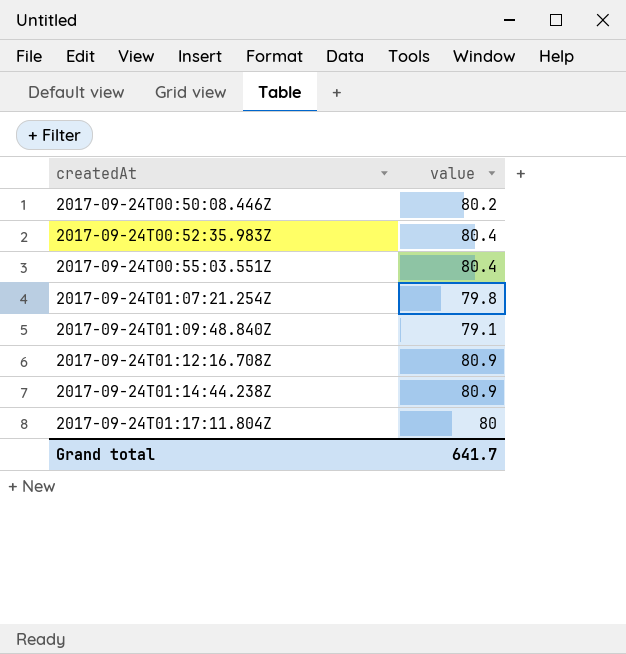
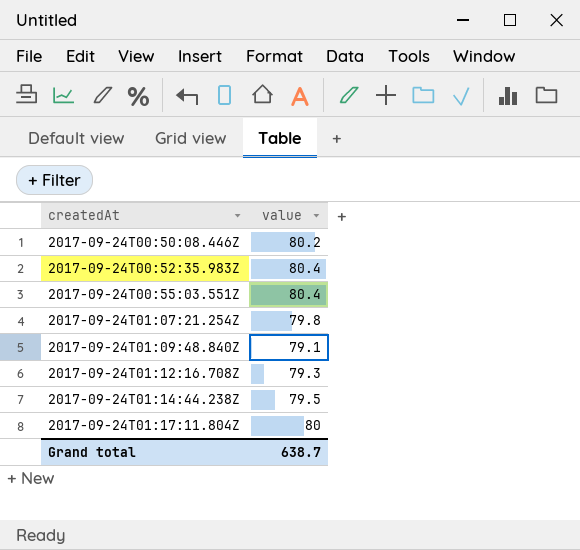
2017-09-24T01:12:16.708Z | value: 80.9 -> 79.3
2017-09-24T01:14:44.238Z | value: 80.9 -> 79.5
Grand total | value: 641.7 -> 638.7

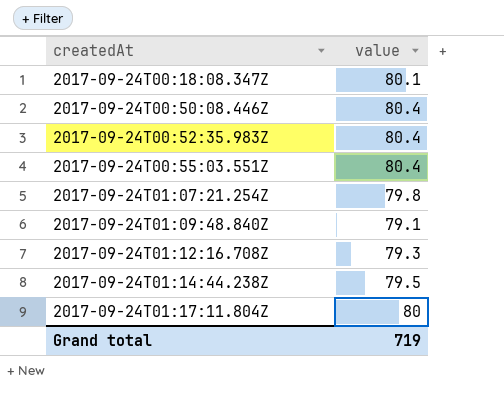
row 2017-09-24T00:18:08.347Z: none -> 80.1
2017-09-24T00:50:08.446Z | value: 80.2 -> 80.4
Grand total | value: 638.7 -> 719

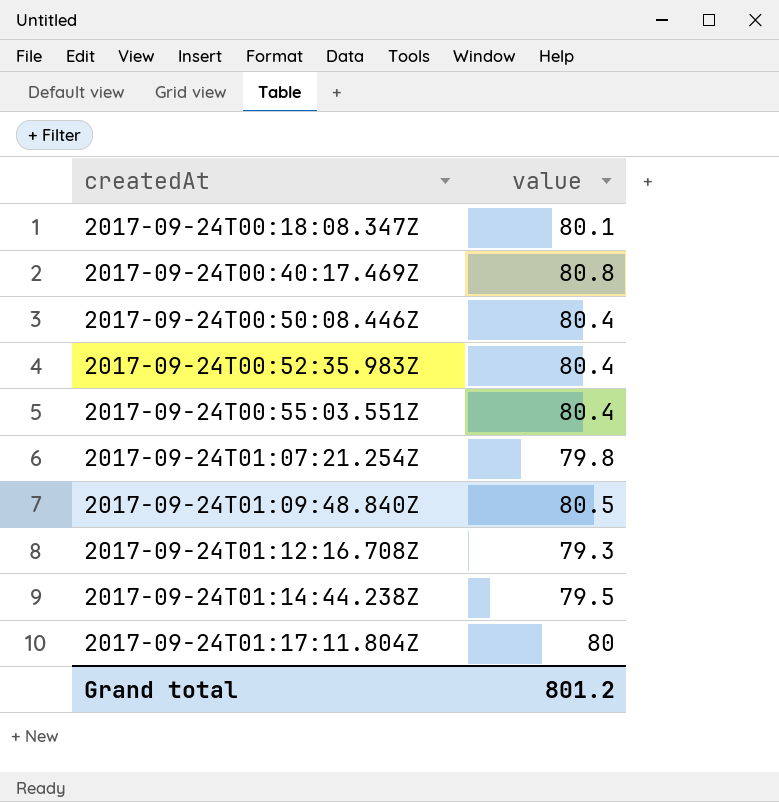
row 2017-09-24T00:40:17.469Z: none -> 80.8
2017-09-24T01:09:48.840Z | value: 79.1 -> 80.5
Grand total | value: 719 -> 801.2

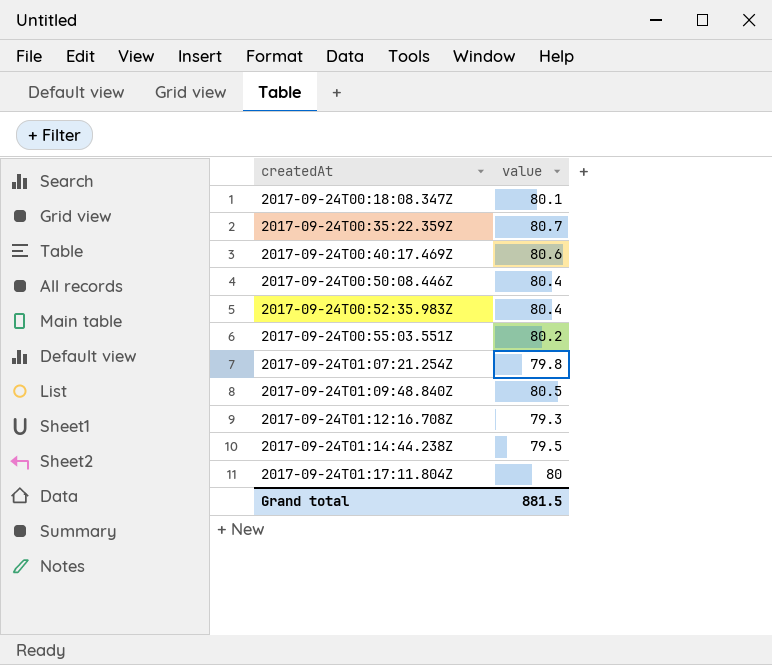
row 2017-09-24T00:35:22.359Z: none -> 80.7
2017-09-24T00:40:17.469Z | value: 80.8 -> 80.6
2017-09-24T00:55:03.551Z | value: 80.4 -> 80.2
Grand total | value: 801.2 -> 881.5

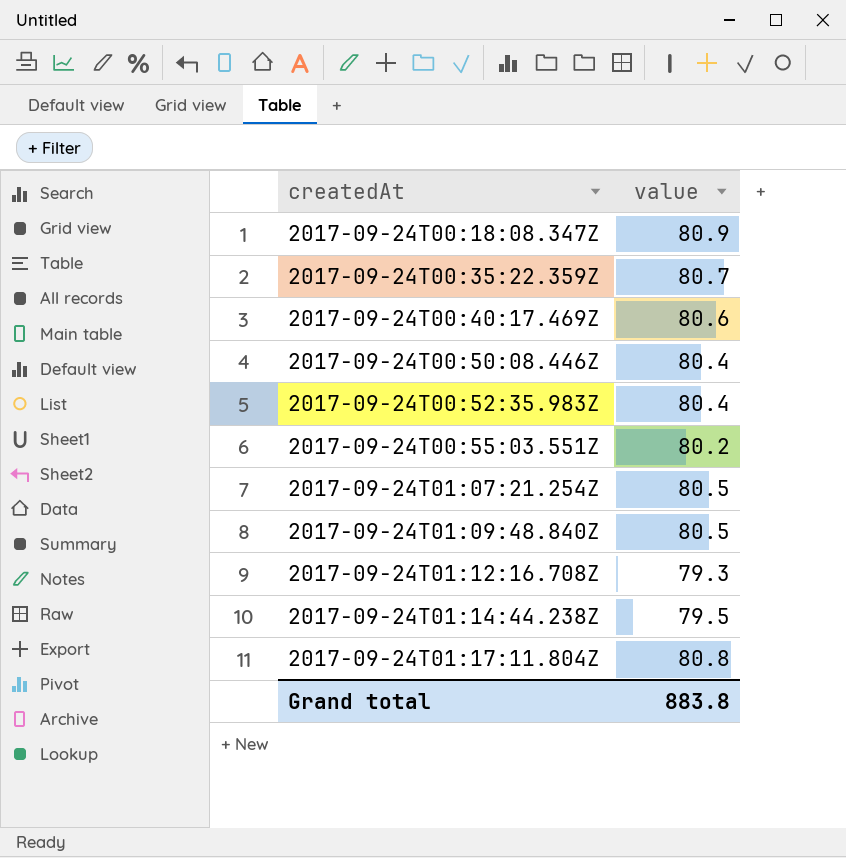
2017-09-24T00:18:08.347Z | value: 80.1 -> 80.9
2017-09-24T01:07:21.254Z | value: 79.8 -> 80.5
2017-09-24T01:17:11.804Z | value: 80 -> 80.8
Grand total | value: 881.5 -> 883.8

